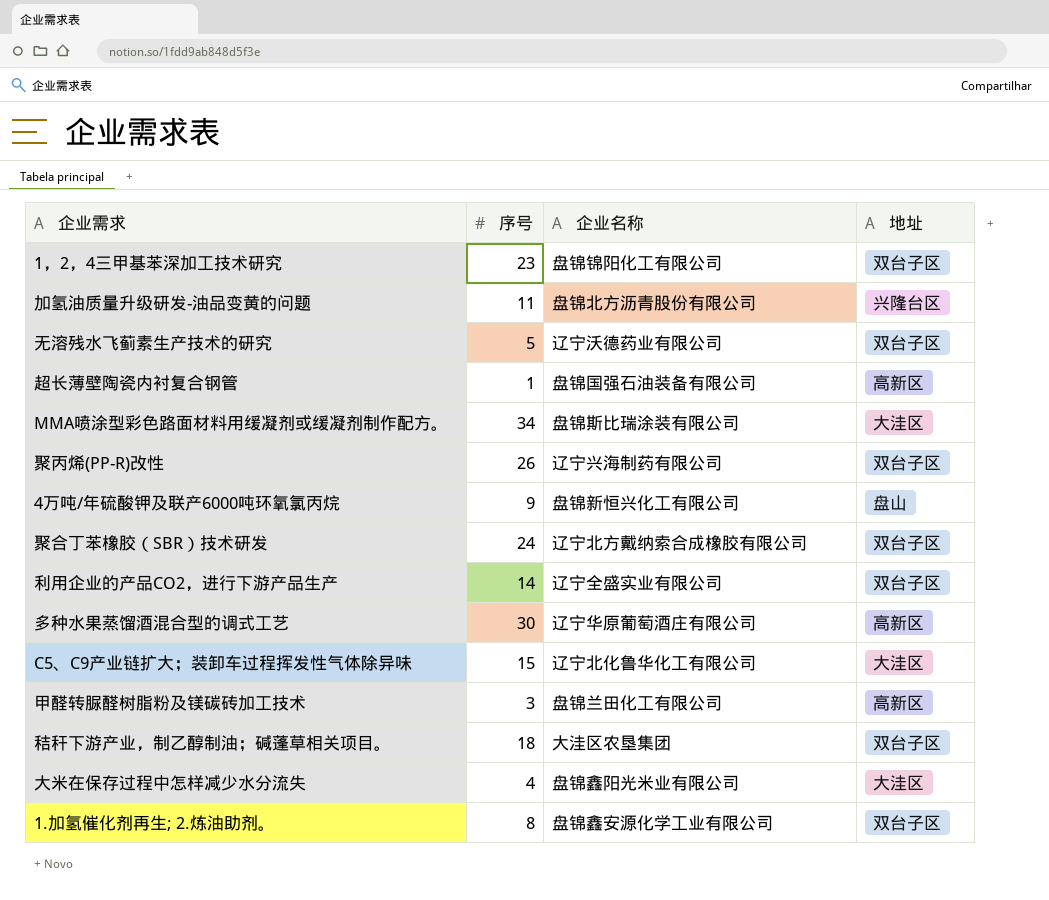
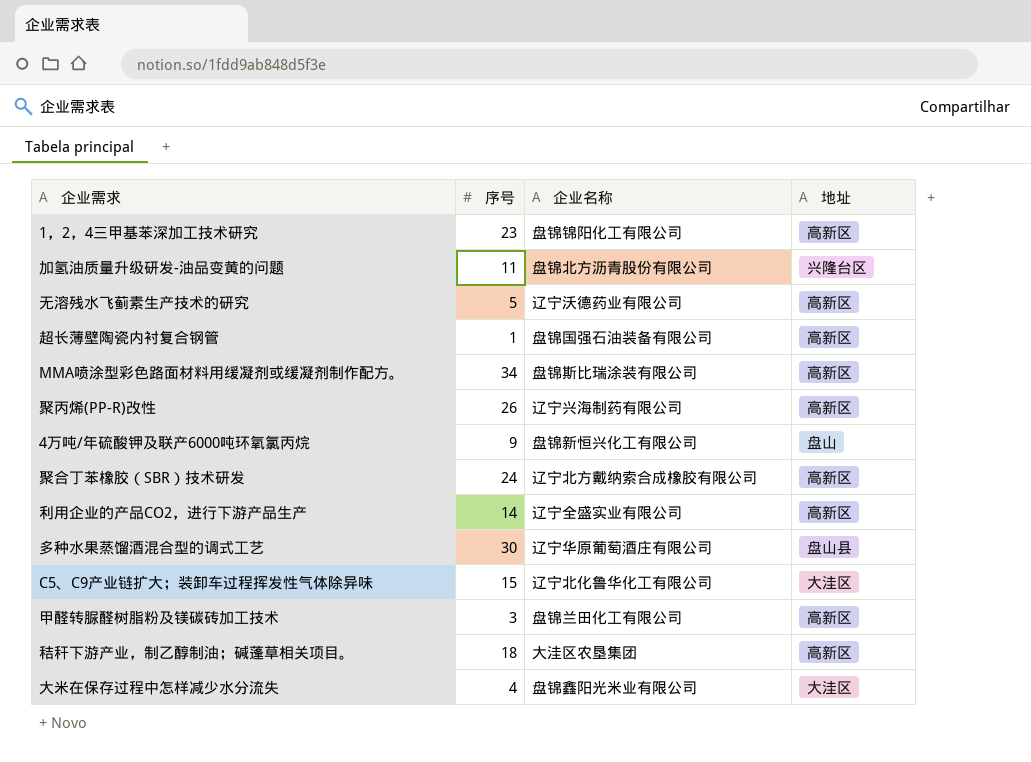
row 1.加氢催化剂再生; 2.炼油助剂。: 8 | 盘锦鑫安源化学工业有限公司 | 双台子区 -> none
1，2，4三甲基苯深加工技术研究 | 地址: 双台子区 -> 高新区
无溶残水飞蓟素生产技术的研究 | 地址: 双台子区 -> 高新区
MMA喷涂型彩色路面材料用缓凝剂或缓凝剂制作配方。 | 地址: 大洼区 -> 高新区
聚丙烯(PP-R)改性 | 地址: 双台子区 -> 高新区
聚合丁苯橡胶（SBR）技术研发 | 地址: 双台子区 -> 高新区
利用企业的产品CO2，进行下游产品生产 | 地址: 双台子区 -> 高新区
多种水果蒸馏酒混合型的调式工艺 | 地址: 高新区 -> 盘山县
秸秆下游产业，制乙醇制油；碱蓬草相关项目。 | 地址: 双台子区 -> 高新区

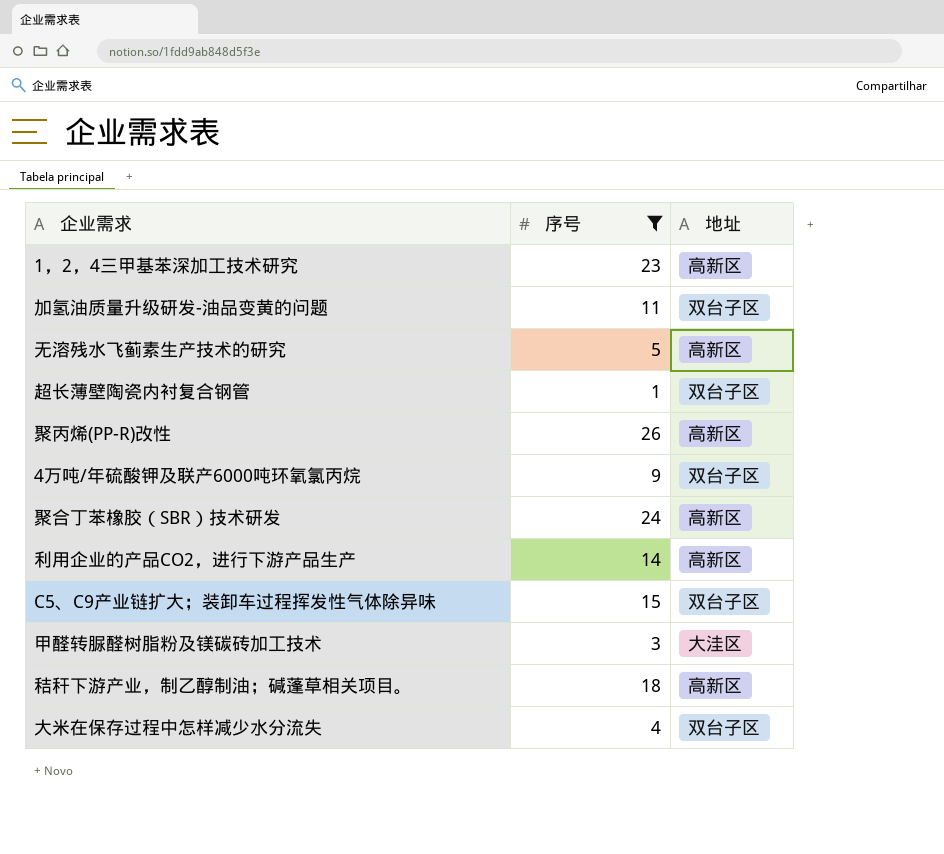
filter: none -> 序号 <= 26
column 企业名称 | position: 3 -> none
加氢油质量升级研发-油品变黄的问题 | 地址: 兴隆台区 -> 双台子区
超长薄壁陶瓷内衬复合钢管 | 地址: 高新区 -> 双台子区
4万吨/年硫酸钾及联产6000吨环氧氯丙烷 | 地址: 盘山 -> 双台子区
C5、C9产业链扩大；装卸车过程挥发性气体除异味 | 地址: 大洼区 -> 双台子区
甲醛转脲醛树脂粉及镁碳砖加工技术 | 地址: 高新区 -> 大洼区
大米在保存过程中怎样减少水分流失 | 地址: 大洼区 -> 双台子区

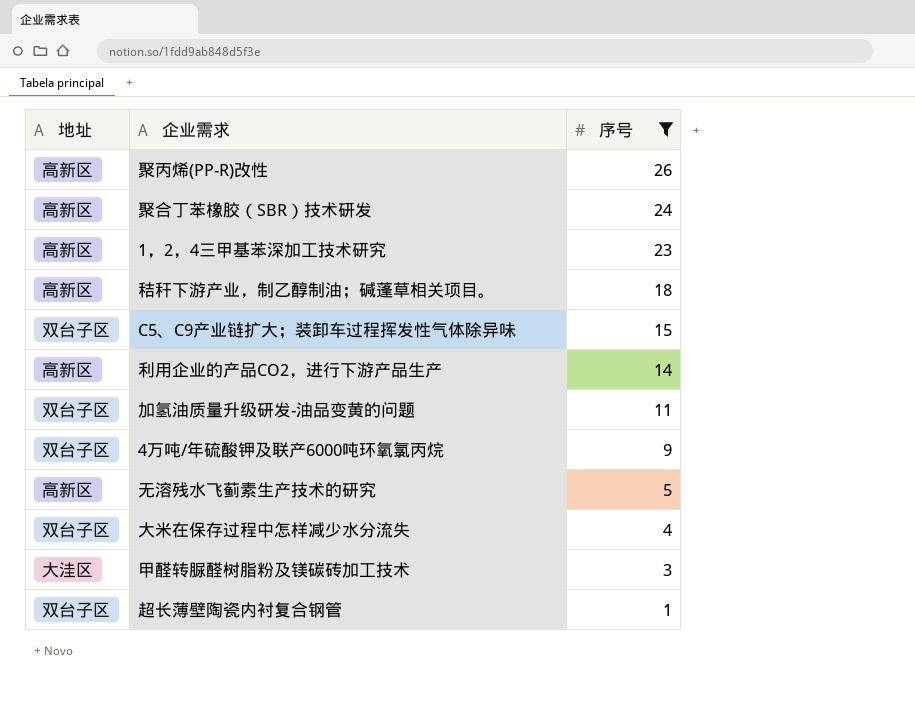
row order: none -> 序号 descending
column 地址 | position: 3 -> 1

